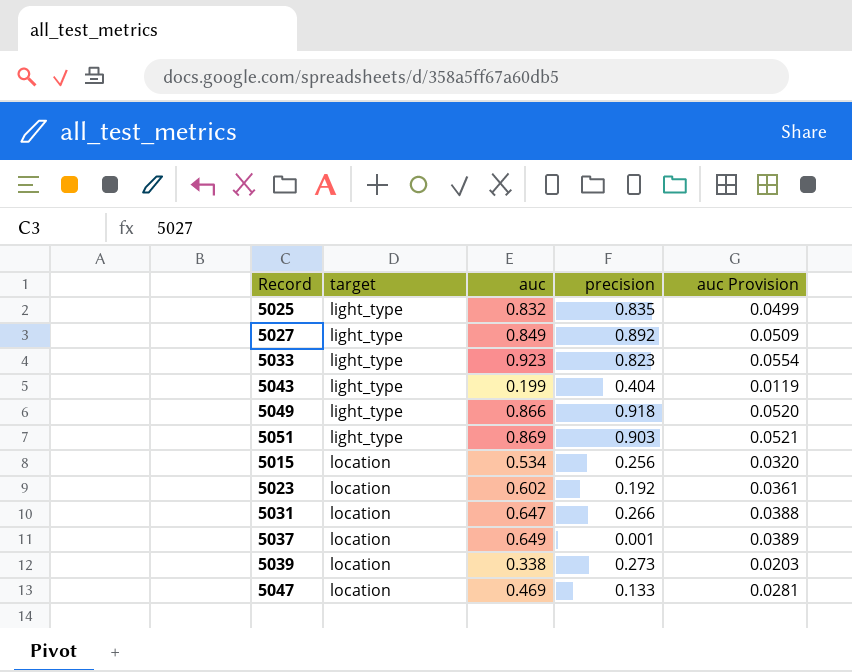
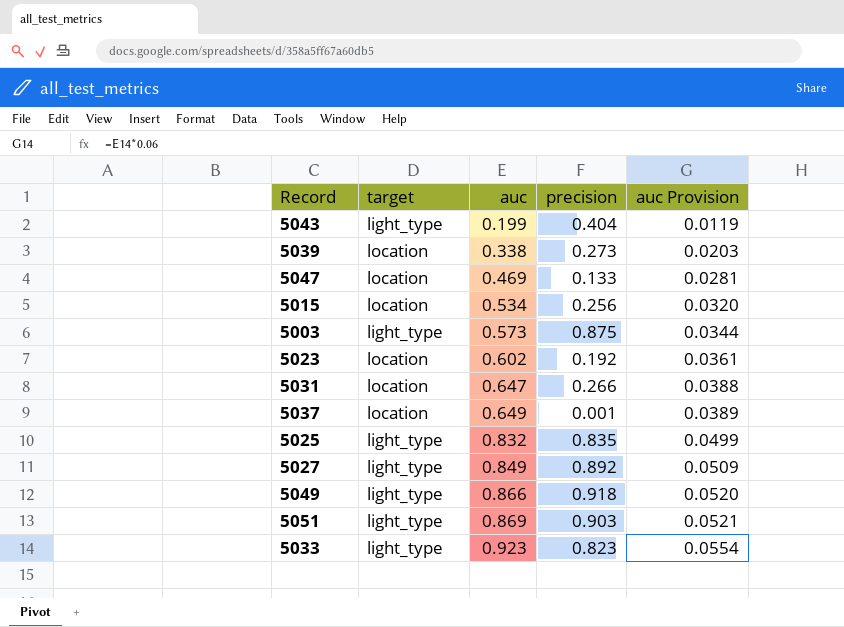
row order: target ascending -> auc ascending
row 5003: none -> light_type | 0.573 | 0.875 | 0.0344

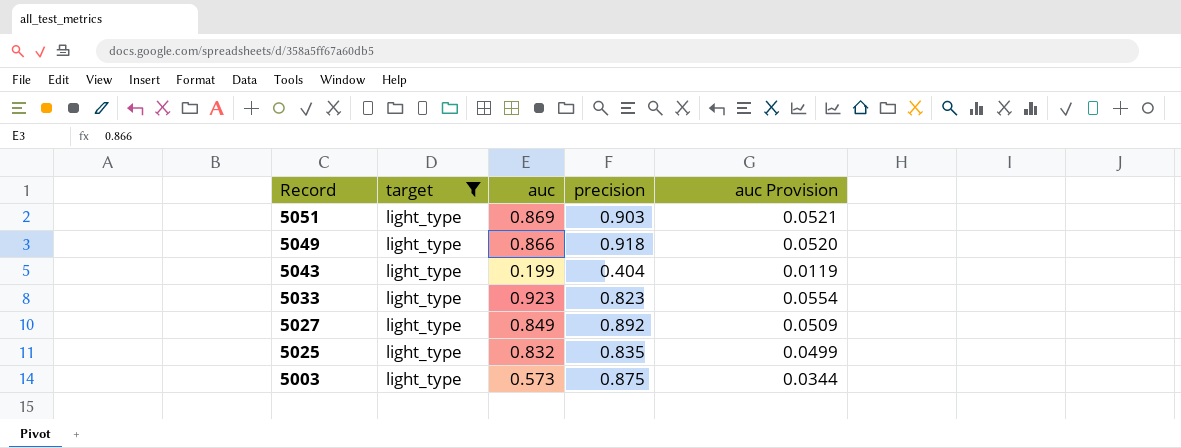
filter: none -> target = light_type
row order: auc ascending -> Record descending

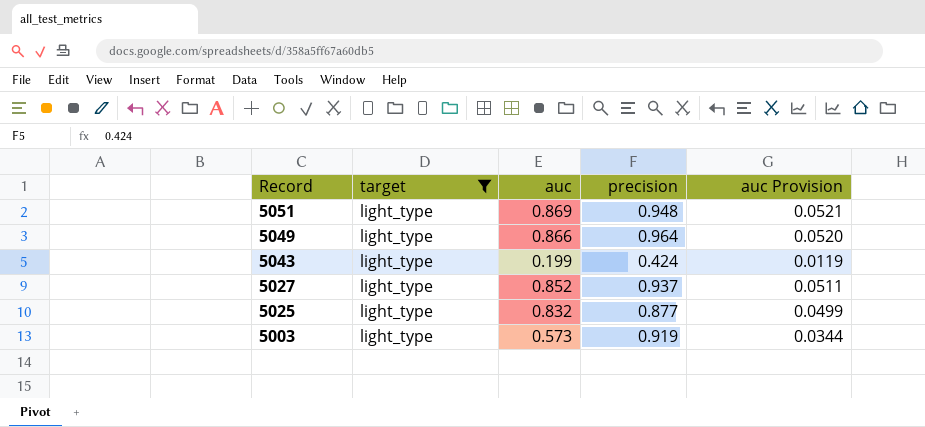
row 5033: light_type | 0.923 | 0.823 | 0.0554 -> none
5051 | precision: 0.903 -> 0.948
5049 | precision: 0.918 -> 0.964
5043 | precision: 0.404 -> 0.424
5027 | auc: 0.849 -> 0.852
5027 | precision: 0.892 -> 0.937
5027 | auc Provision: 0.0509 -> 0.0511
5025 | precision: 0.835 -> 0.877
5003 | precision: 0.875 -> 0.919

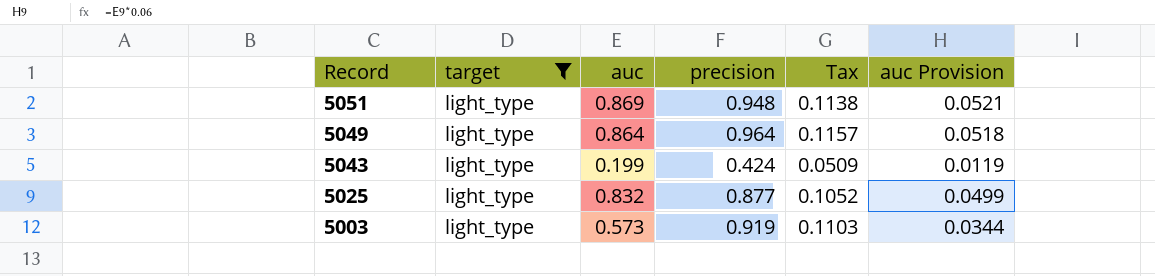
column Tax | formula: none -> [precision] * 0.12
row 5027: light_type | 0.852 | 0.937 | 0.0511 -> none
5049 | auc: 0.866 -> 0.864
5049 | auc Provision: 0.0520 -> 0.0518

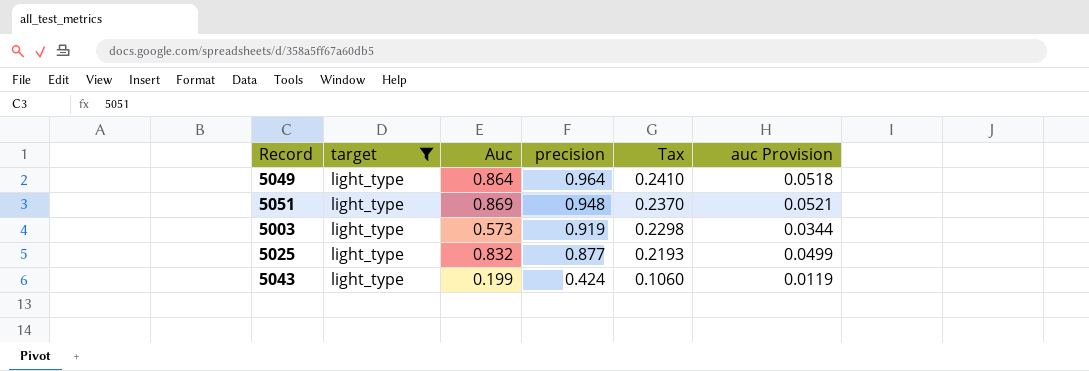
row order: Record descending -> precision descending
column name: auc -> Auc
column Tax | formula: [precision] * 0.12 -> [precision] * 0.25

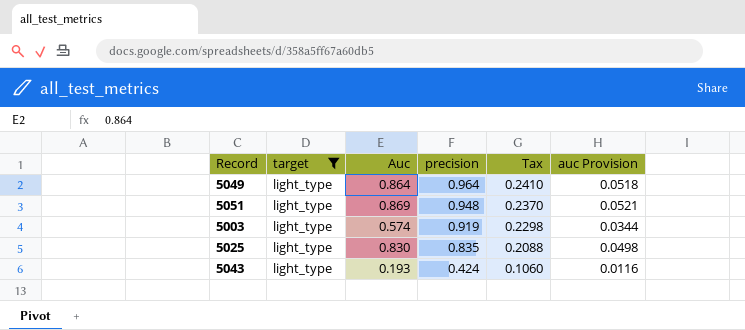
5003 | Auc: 0.573 -> 0.574
5025 | Auc: 0.832 -> 0.830
5025 | precision: 0.877 -> 0.835
5025 | Tax: 0.2193 -> 0.2088
5025 | auc Provision: 0.0499 -> 0.0498
5043 | Auc: 0.199 -> 0.193
5043 | auc Provision: 0.0119 -> 0.0116

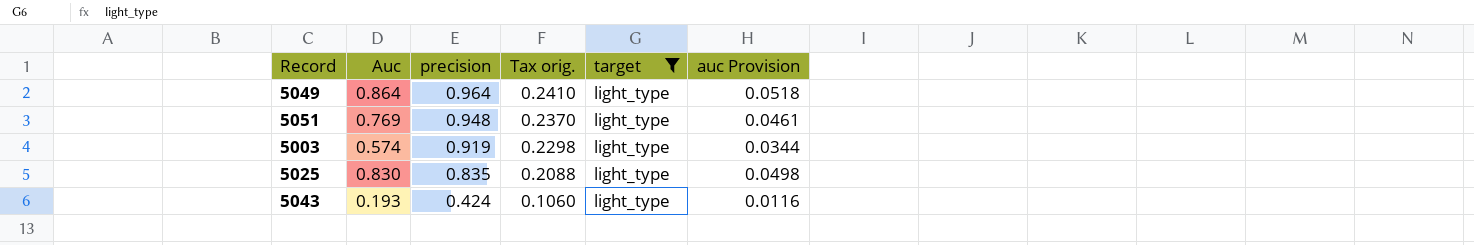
column name: Tax -> Tax orig.
column target | position: 2 -> 5
5051 | Auc: 0.869 -> 0.769
5051 | auc Provision: 0.0521 -> 0.0461

